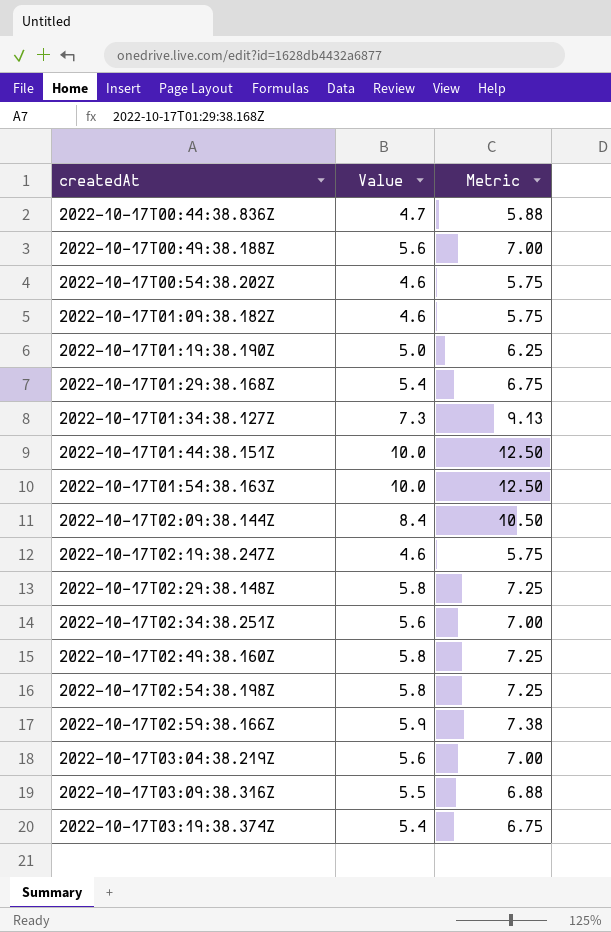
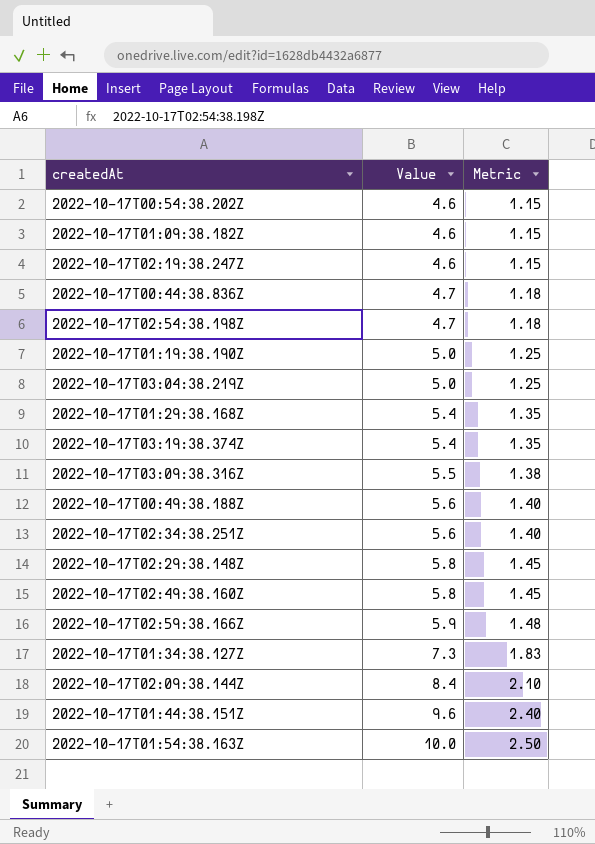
row order: createdAt ascending -> Value ascending
column Metric | formula: [Value] * 1.25 -> [Value] * 0.25
2022-10-17T02:54:38.198Z | Value: 5.8 -> 4.7
2022-10-17T03:04:38.219Z | Value: 5.6 -> 5.0
2022-10-17T01:44:38.151Z | Value: 10.0 -> 9.6

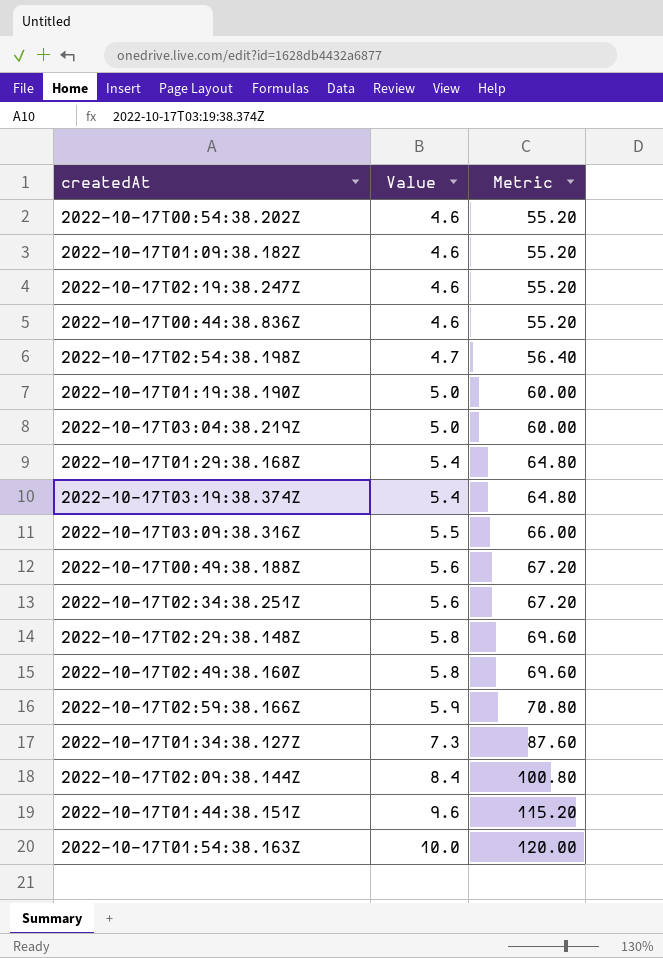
column Metric | formula: [Value] * 0.25 -> [Value] * 12
2022-10-17T00:44:38.836Z | Value: 4.7 -> 4.6

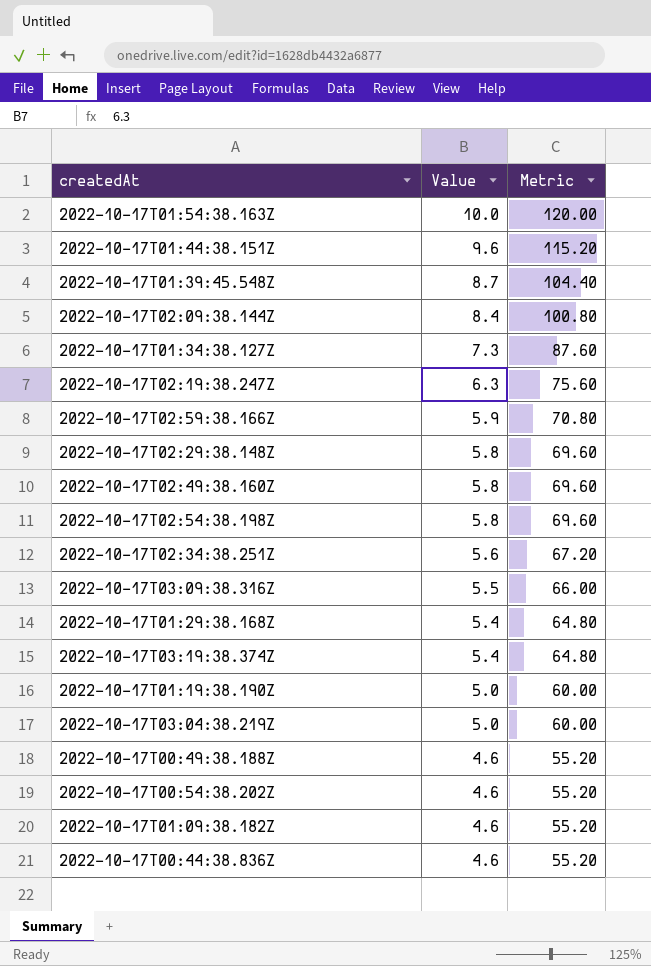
row order: Value ascending -> Value descending
row 2022-10-17T01:39:45.548Z: none -> 8.7 | 104.40
2022-10-17T02:19:38.247Z | Value: 4.6 -> 6.3
2022-10-17T02:19:38.247Z | Metric: 55.20 -> 75.60
2022-10-17T02:54:38.198Z | Value: 4.7 -> 5.8
2022-10-17T02:54:38.198Z | Metric: 56.40 -> 69.60
2022-10-17T00:49:38.188Z | Value: 5.6 -> 4.6
2022-10-17T00:49:38.188Z | Metric: 67.20 -> 55.20

